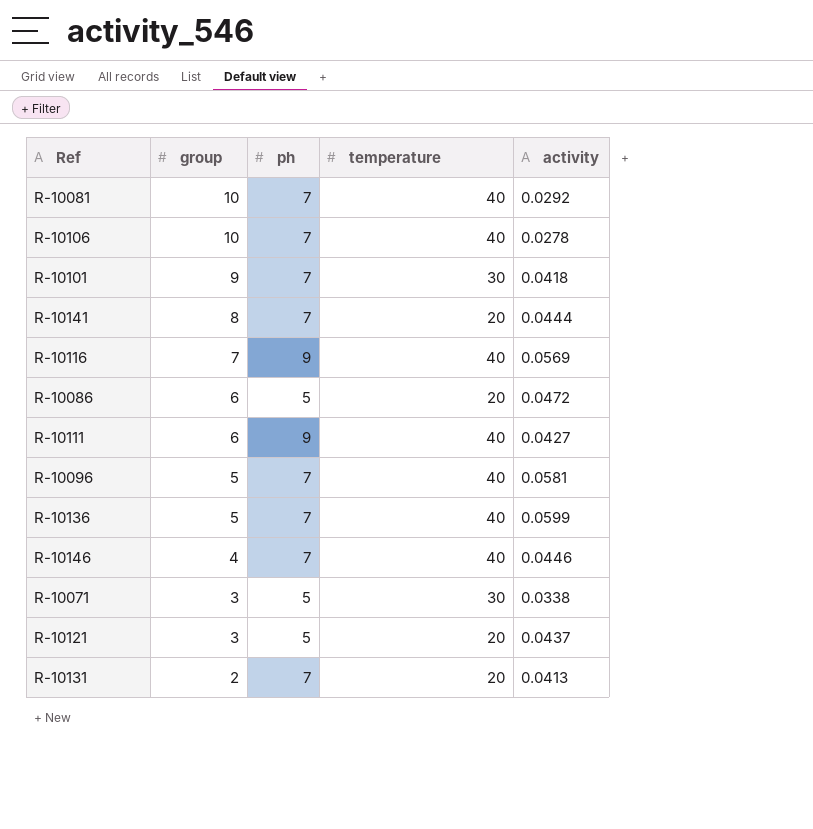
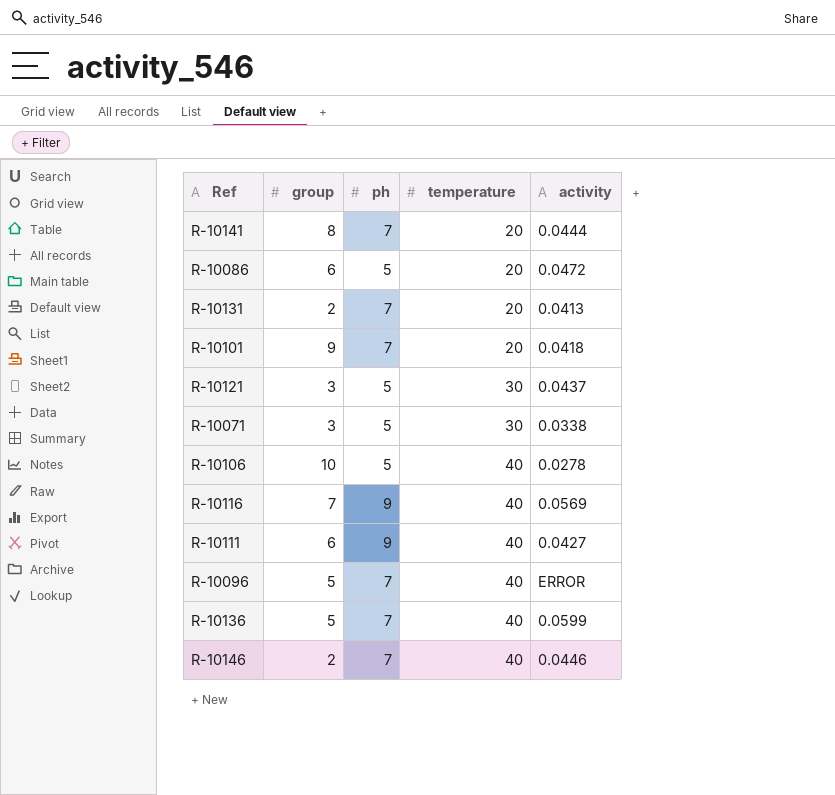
row order: group descending -> temperature ascending
row R-10081: 10 | 7 | 40 | 0.0292 -> none
R-10101 | temperature: 30 -> 20
R-10121 | temperature: 20 -> 30
R-10106 | ph: 7 -> 5
R-10096 | activity: 0.0581 -> ERROR
R-10146 | group: 4 -> 2

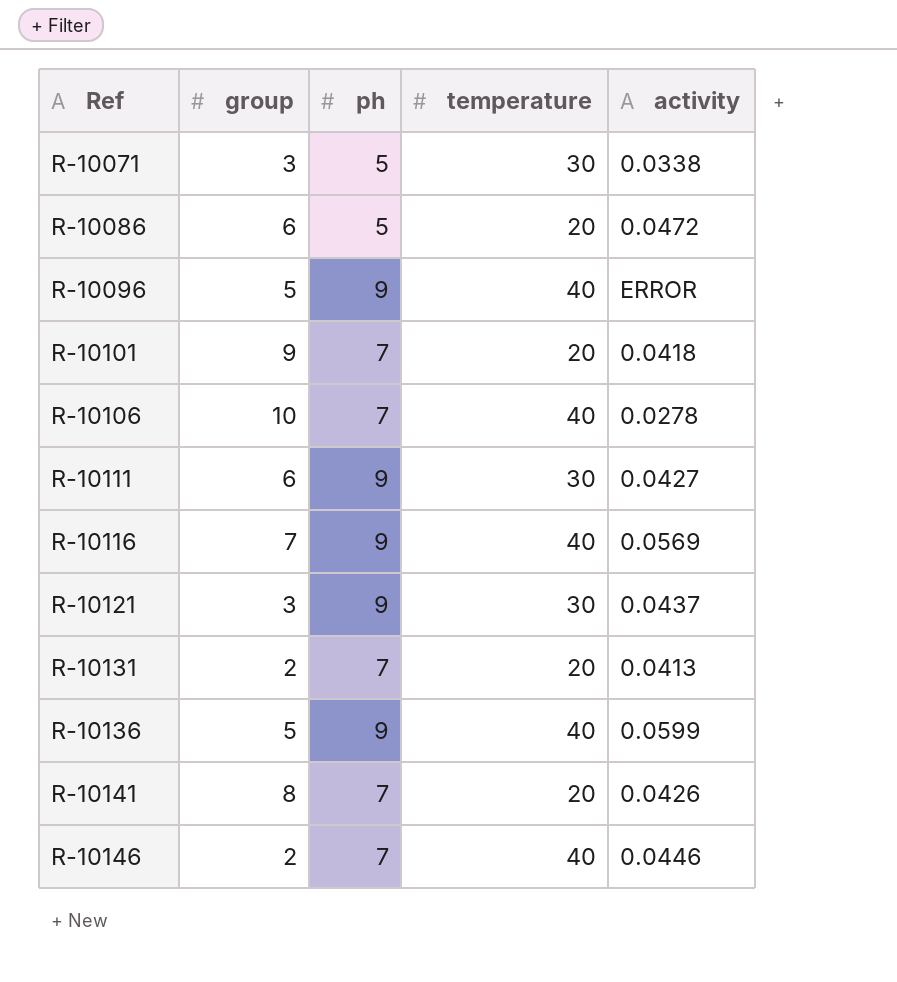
row order: temperature ascending -> Ref ascending
R-10096 | ph: 7 -> 9
R-10106 | ph: 5 -> 7
R-10111 | temperature: 40 -> 30
R-10121 | ph: 5 -> 9
R-10136 | ph: 7 -> 9
R-10141 | activity: 0.0444 -> 0.0426

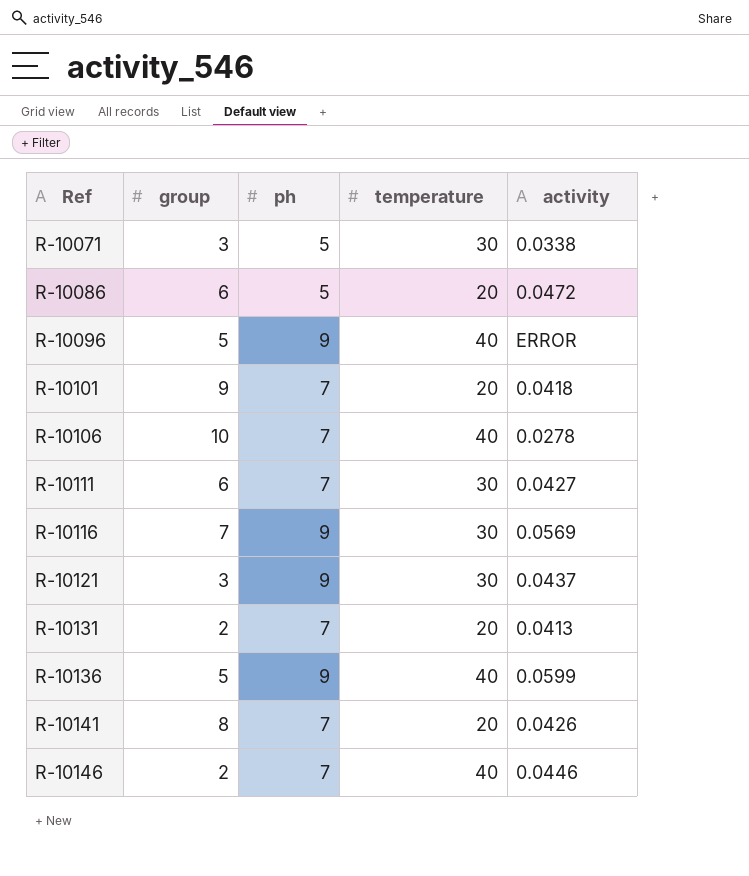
R-10111 | ph: 9 -> 7
R-10116 | temperature: 40 -> 30

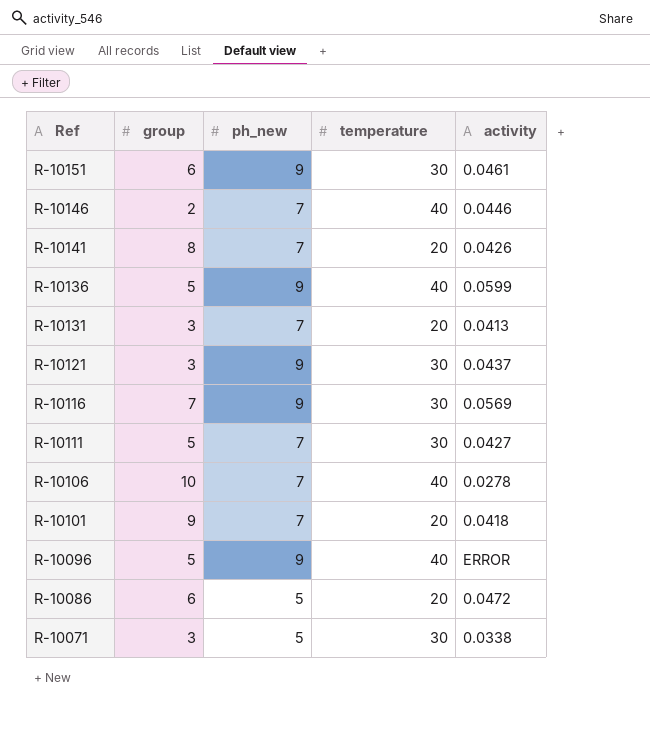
row order: Ref ascending -> Ref descending
column name: ph -> ph_new
row R-10151: none -> 6 | 9 | 30 | 0.0461
R-10131 | group: 2 -> 3
R-10111 | group: 6 -> 5

